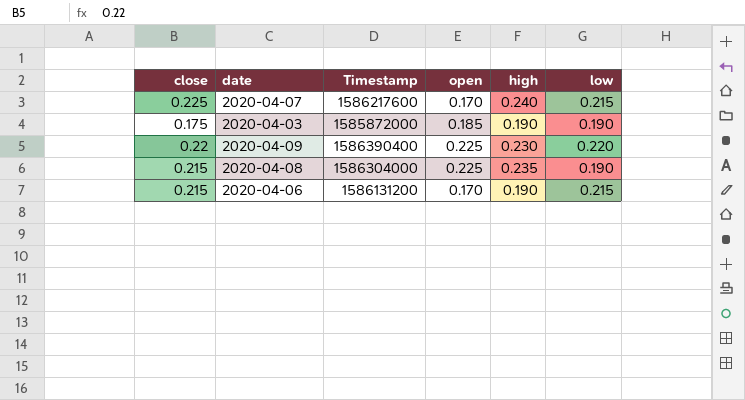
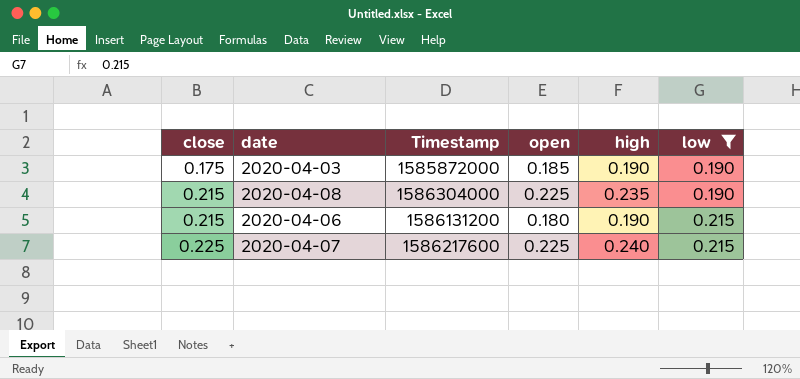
filter: none -> low != 0.220
row order: none -> close ascending
2020-04-06 | open: 0.170 -> 0.180
2020-04-07 | open: 0.170 -> 0.225

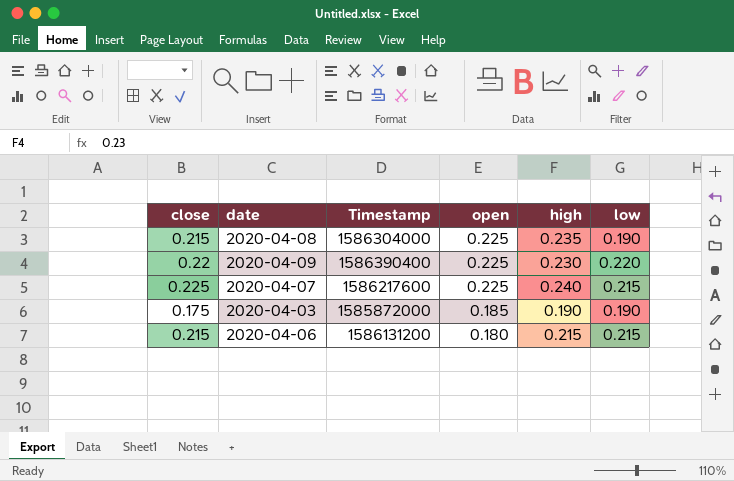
filter: low != 0.220 -> none
row order: close ascending -> open descending
2020-04-06 | high: 0.190 -> 0.215

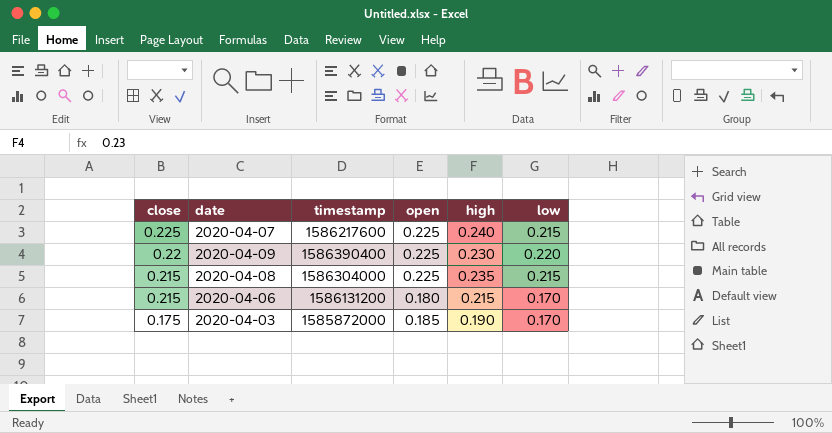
row order: open descending -> close descending
column name: Timestamp -> timestamp
2020-04-08 | low: 0.190 -> 0.215
2020-04-06 | low: 0.215 -> 0.170
2020-04-03 | low: 0.190 -> 0.170

